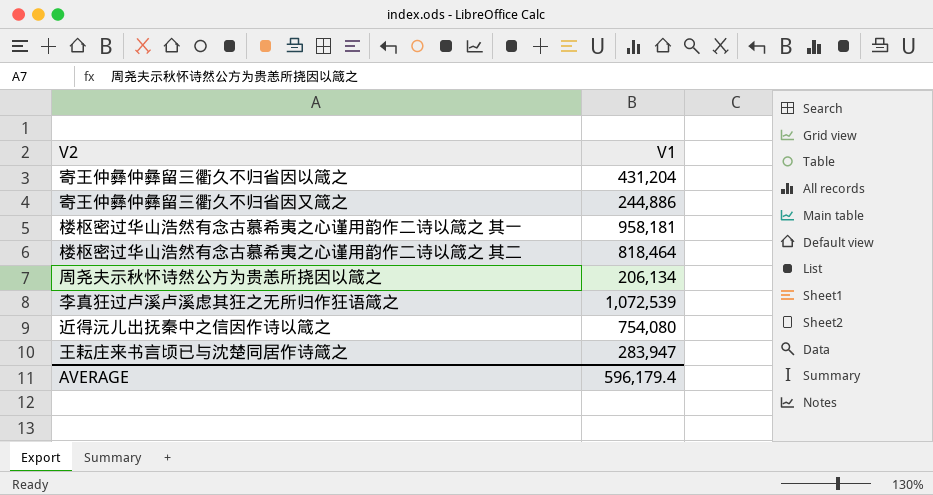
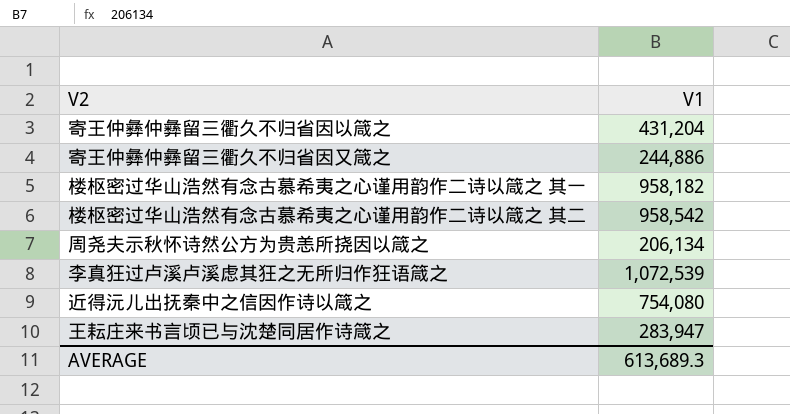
楼枢密过华山浩然有念古慕希夷之心谨用韵作二诗以箴之 其一 | V1: 958,181 -> 958,182
楼枢密过华山浩然有念古慕希夷之心谨用韵作二诗以箴之 其二 | V1: 818,464 -> 958,542
AVERAGE | V1: 596,179.4 -> 613,689.3

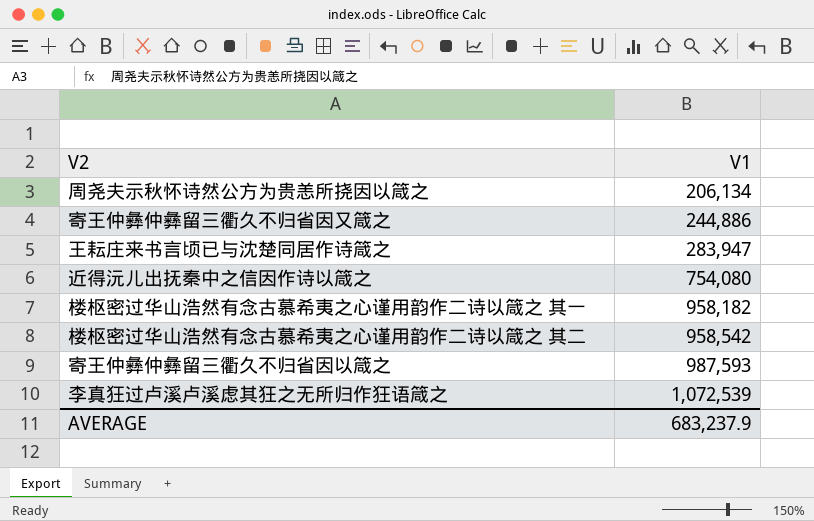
row order: none -> V1 ascending
寄王仲彝仲彝留三衢久不归省因以箴之 | V1: 431,204 -> 987,593
AVERAGE | V1: 613,689.3 -> 683,237.9

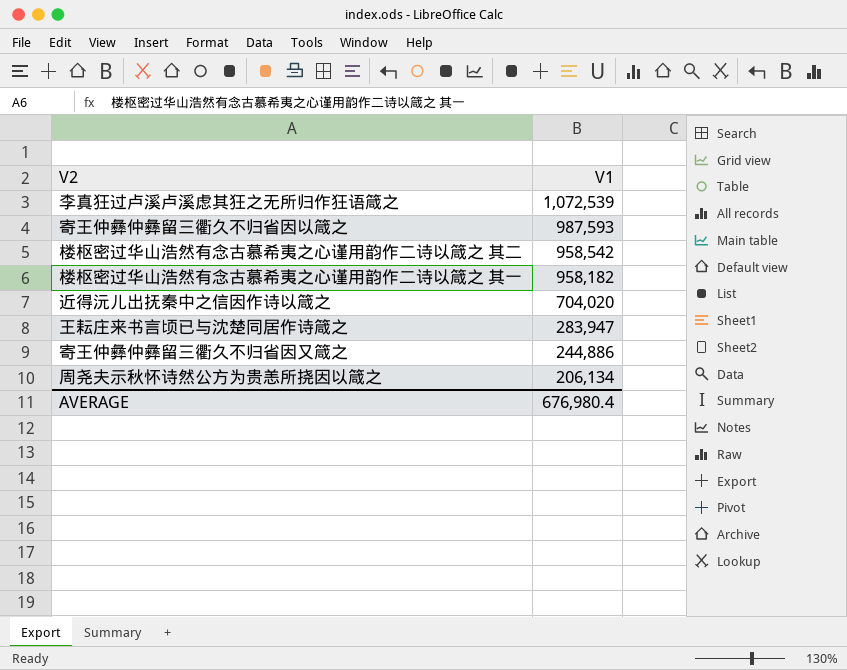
row order: V1 ascending -> V1 descending
近得沅儿出抚秦中之信因作诗以箴之 | V1: 754,080 -> 704,020
AVERAGE | V1: 683,237.9 -> 676,980.4

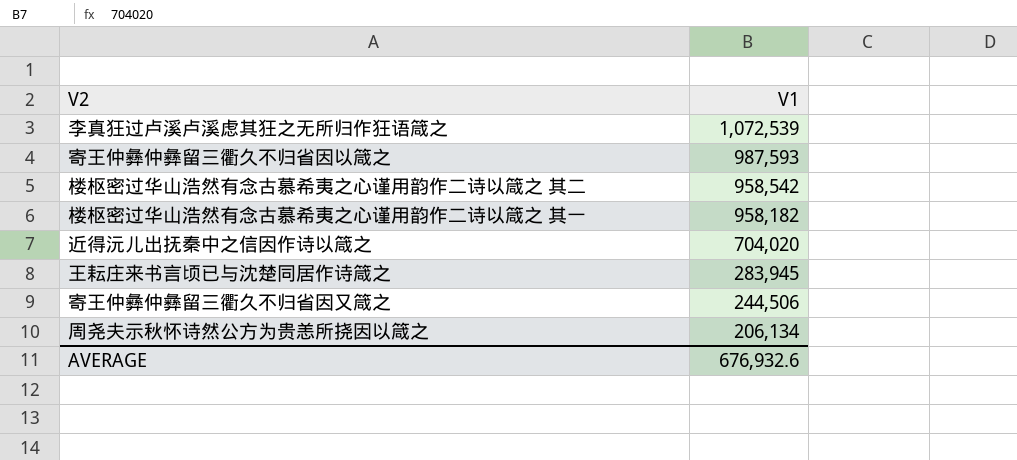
王耘庄来书言顷已与沈楚同居作诗箴之 | V1: 283,947 -> 283,945
寄王仲彝仲彝留三衢久不归省因又箴之 | V1: 244,886 -> 244,506
AVERAGE | V1: 676,980.4 -> 676,932.6

